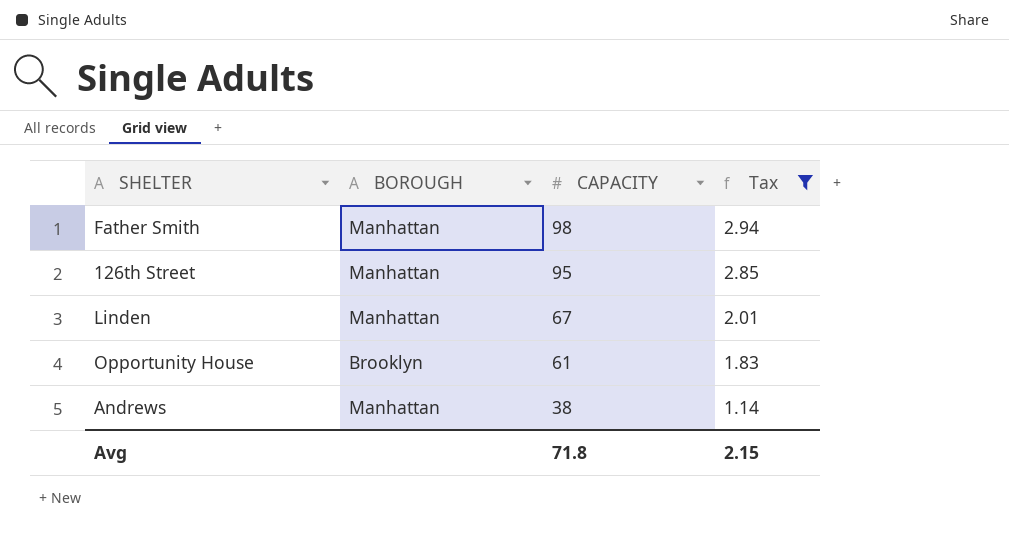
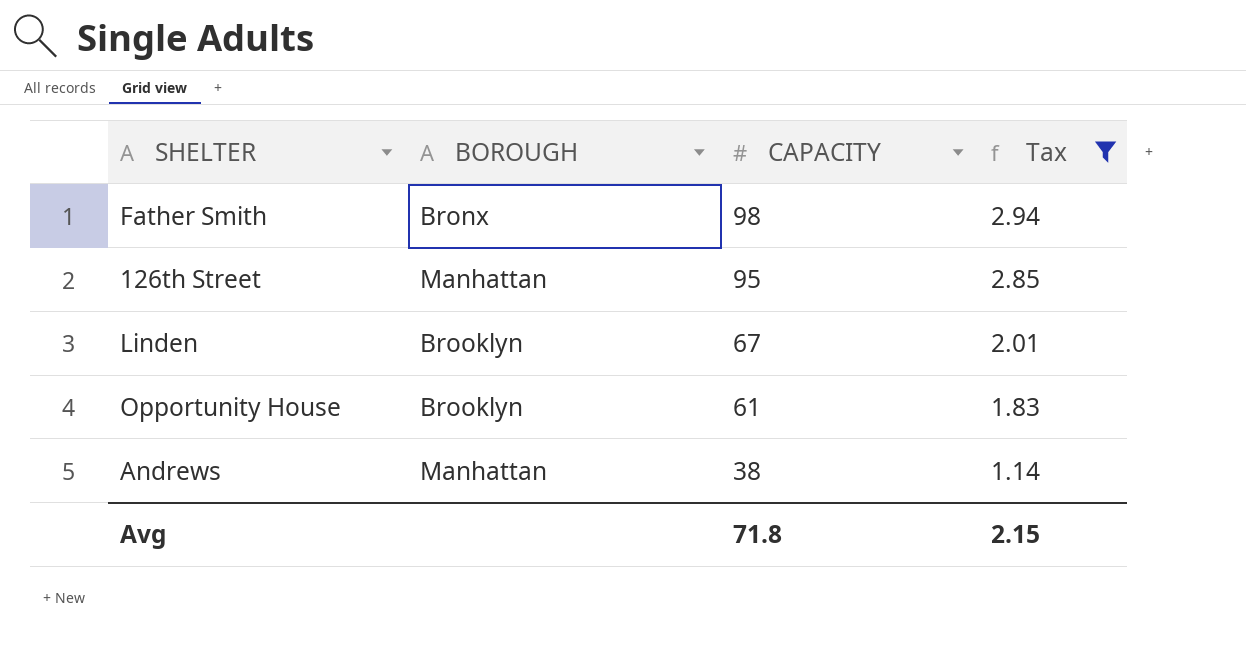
Father Smith | BOROUGH: Manhattan -> Bronx
Linden | BOROUGH: Manhattan -> Brooklyn

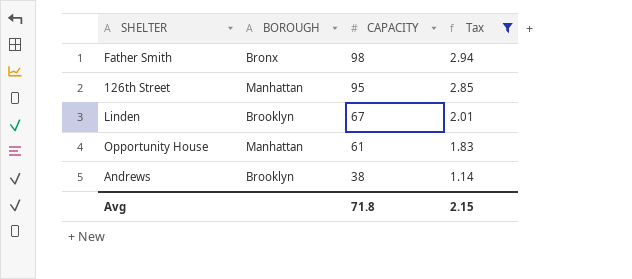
Opportunity House | BOROUGH: Brooklyn -> Manhattan
Andrews | BOROUGH: Manhattan -> Brooklyn

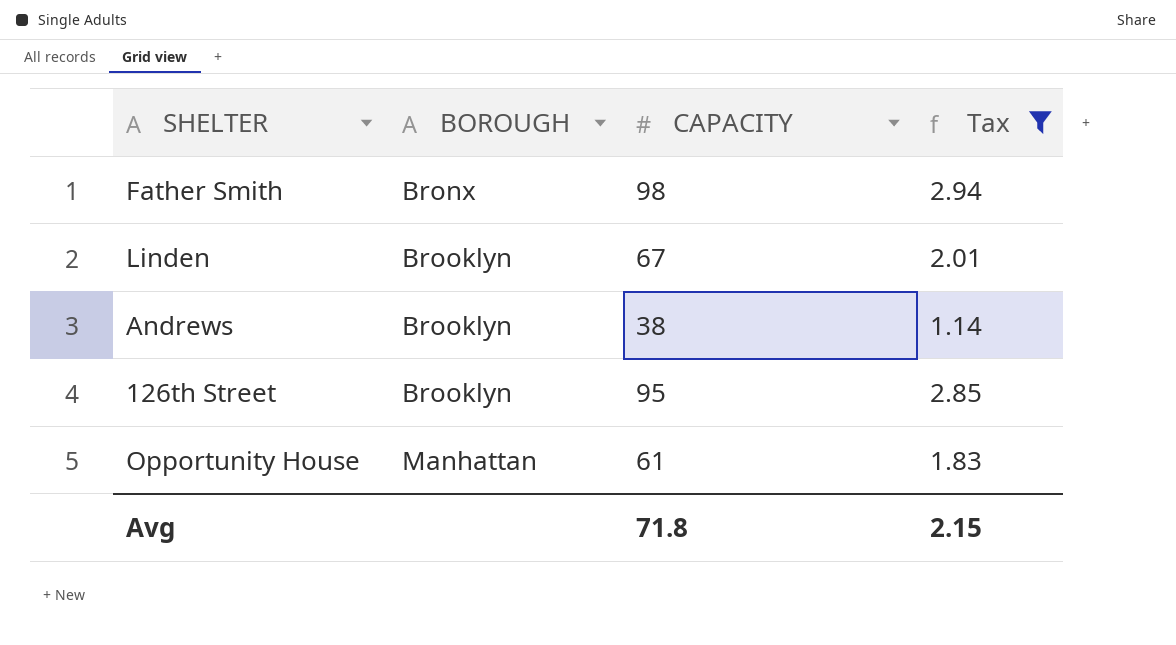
row order: CAPACITY descending -> BOROUGH ascending
126th Street | BOROUGH: Manhattan -> Brooklyn

